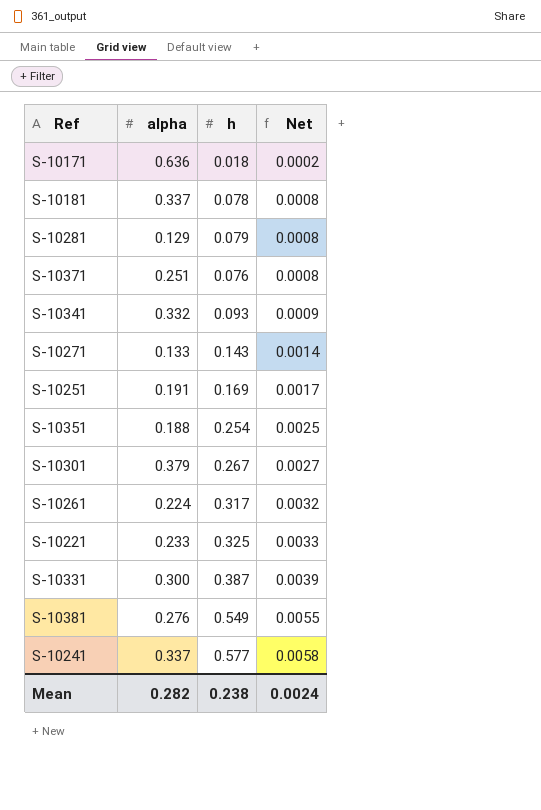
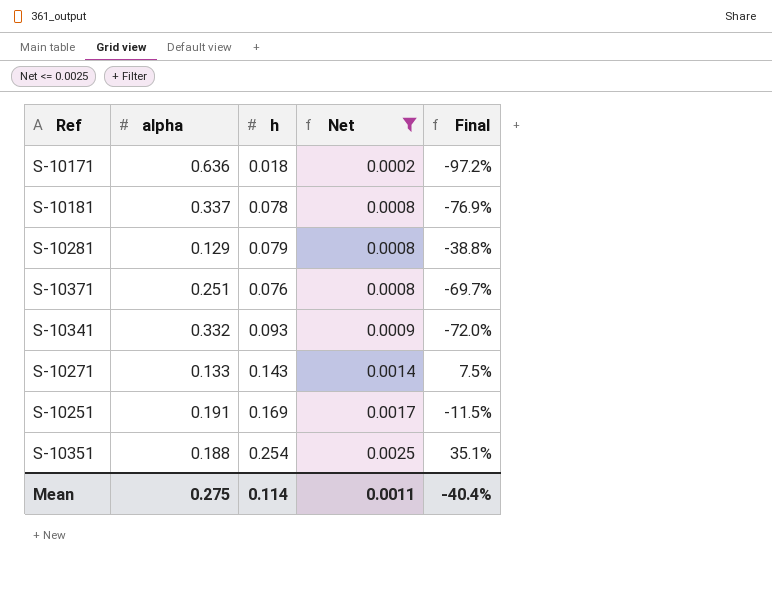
filter: none -> Net <= 0.0025
column Final | formula: none -> ([h] - [alpha]) / [alpha]
Mean | alpha: 0.282 -> 0.275
Mean | h: 0.238 -> 0.114
Mean | Net: 0.0024 -> 0.0011

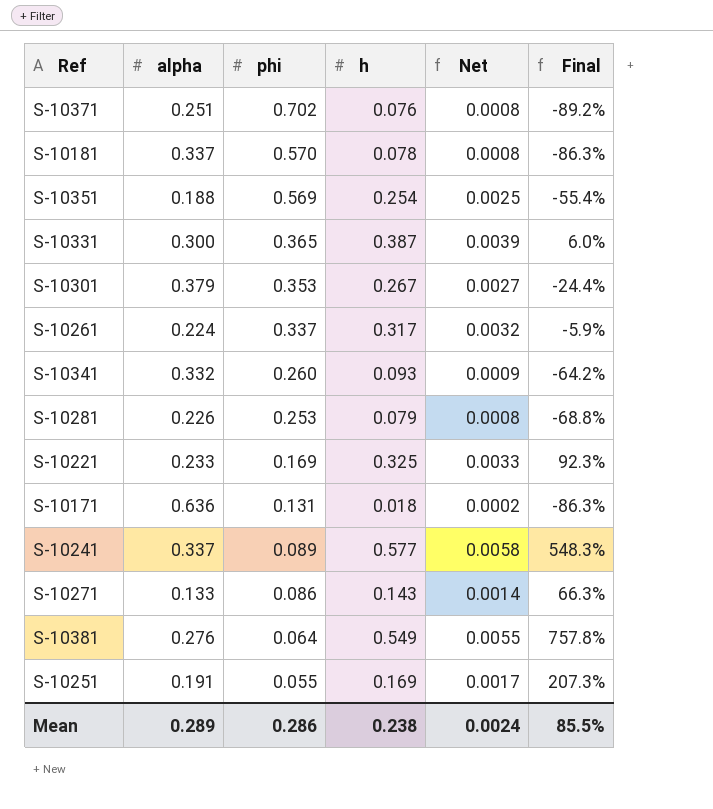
filter: Net <= 0.0025 -> none
row order: Net ascending -> phi descending
column phi | position: none -> 3
column Final | formula: ([h] - [alpha]) / [alpha] -> ([h] - [phi]) / [phi]
S-10281 | alpha: 0.129 -> 0.226
Mean | alpha: 0.275 -> 0.289
Mean | h: 0.114 -> 0.238
Mean | Net: 0.0011 -> 0.0024
Mean | Final: -40.4% -> 85.5%

